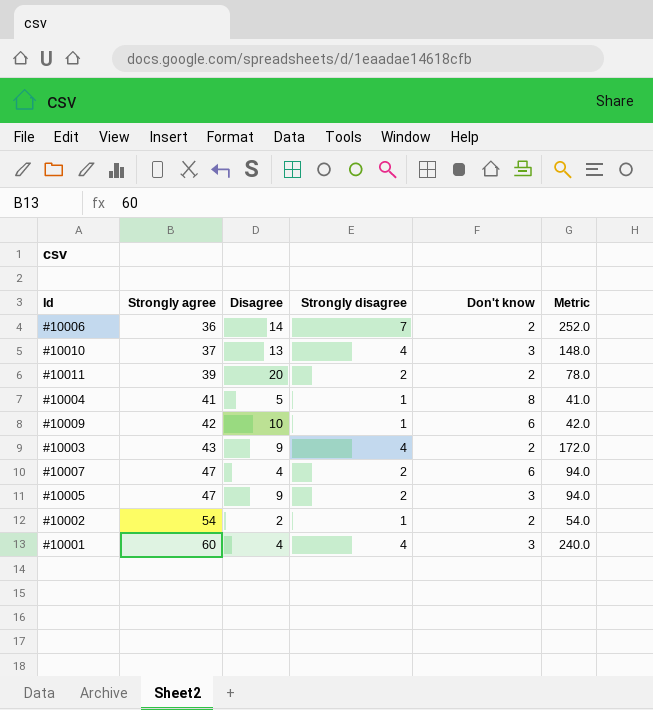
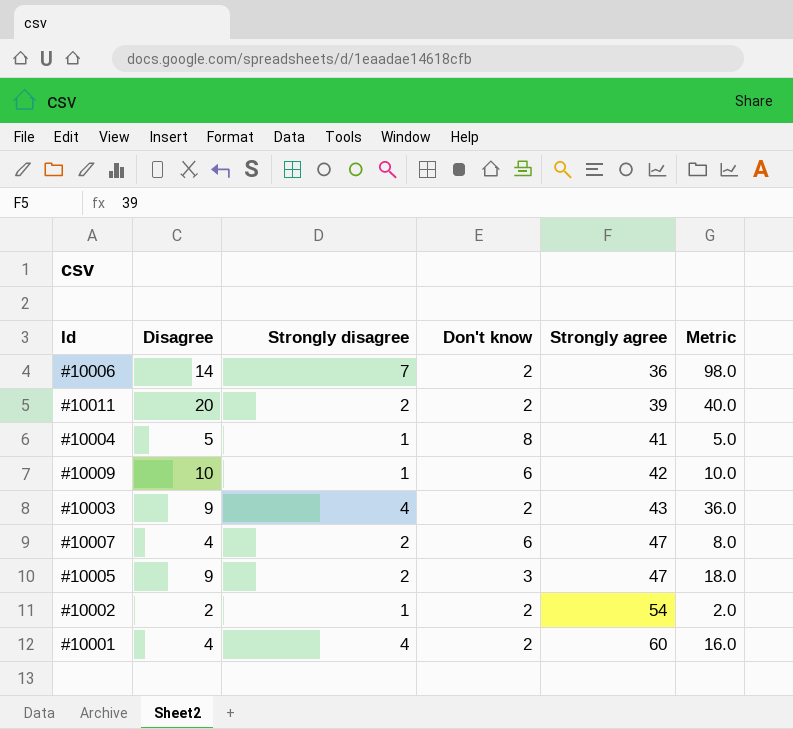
column Strongly agree | position: 2 -> 5
column Metric | formula: [Strongly agree] * [Strongly disagree] -> [Disagree] * [Strongly disagree]
row #10010: 37 | 13 | 4 | 3 | 148.0 -> none
#10001 | Don't know: 3 -> 2

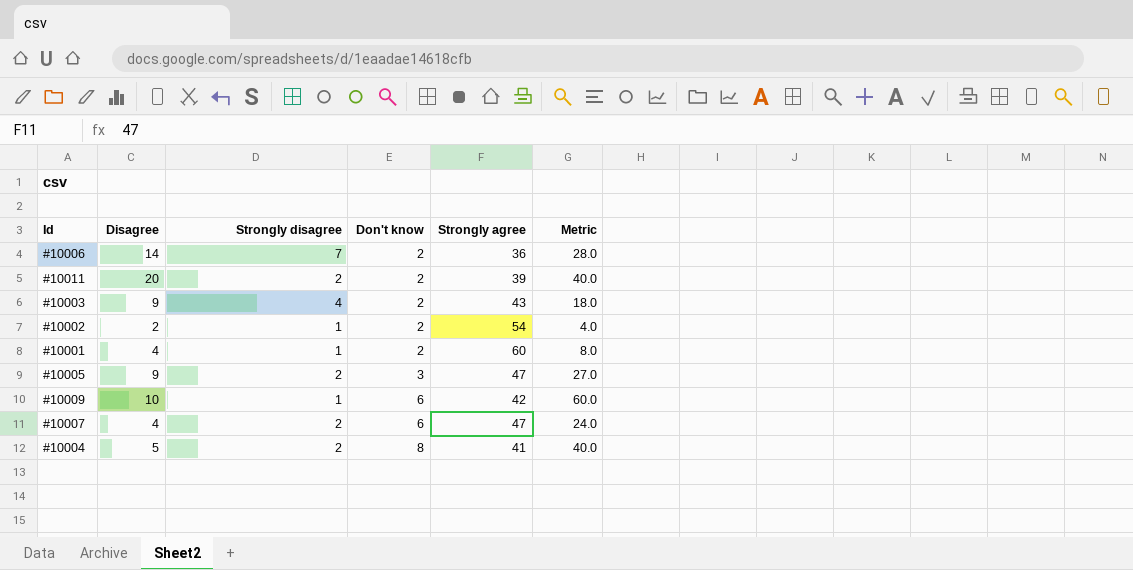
row order: Strongly agree ascending -> Don't know ascending
column Metric | formula: [Disagree] * [Strongly disagree] -> [Disagree] * [Don't know]
#10001 | Strongly disagree: 4 -> 1
#10004 | Strongly disagree: 1 -> 2

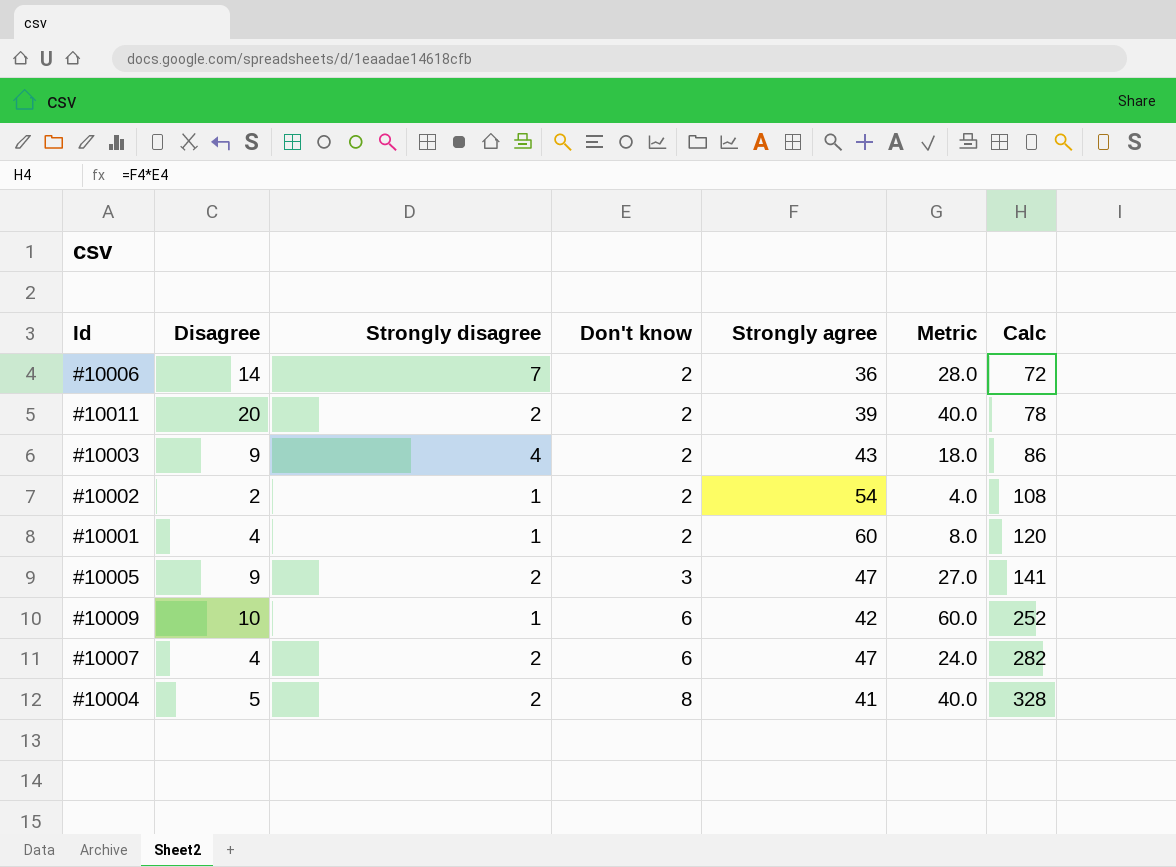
column Calc | formula: none -> [Don't know] * [Strongly agree]

